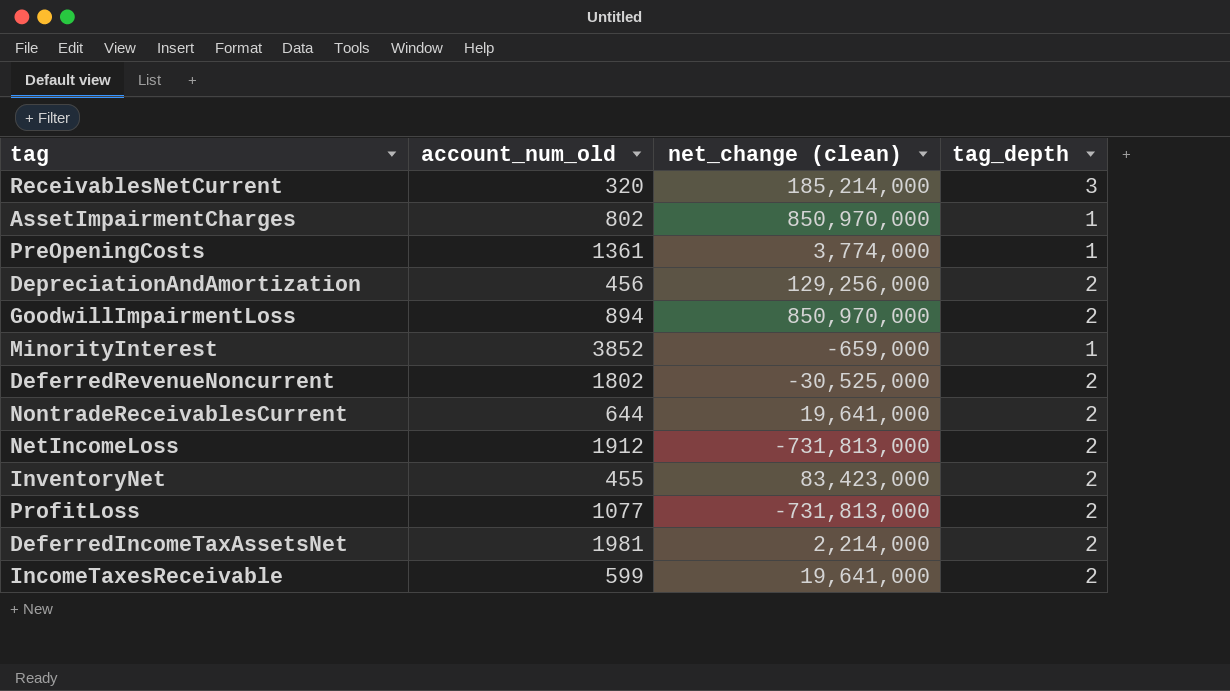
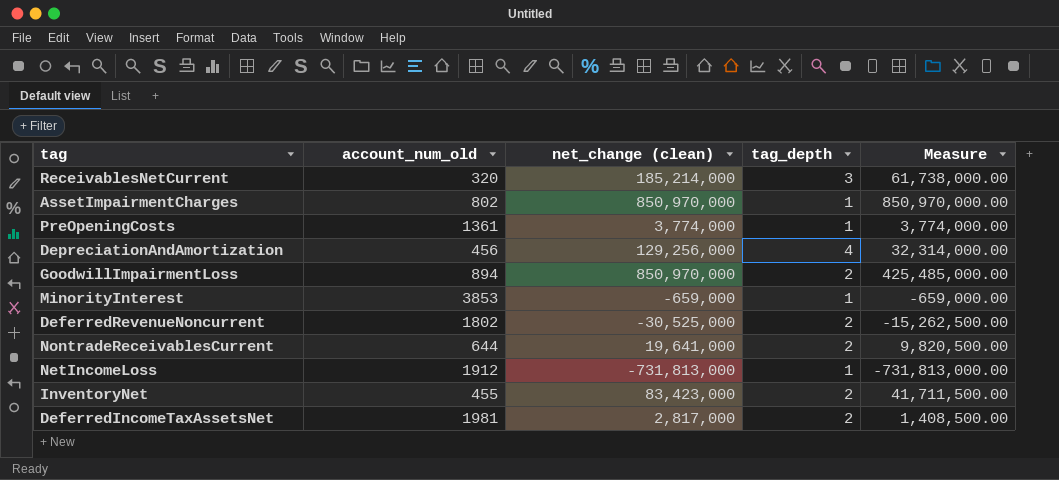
column Measure | formula: none -> [net_change (clean)] / [tag_depth]
row ProfitLoss: 1077 | -731,813,000 | 2 -> none
row IncomeTaxesReceivable: 599 | 19,641,000 | 2 -> none
DepreciationAndAmortization | tag_depth: 2 -> 4
MinorityInterest | account_num_old: 3852 -> 3853
NetIncomeLoss | tag_depth: 2 -> 1
DeferredIncomeTaxAssetsNet | net_change (clean): 2,214,000 -> 2,817,000

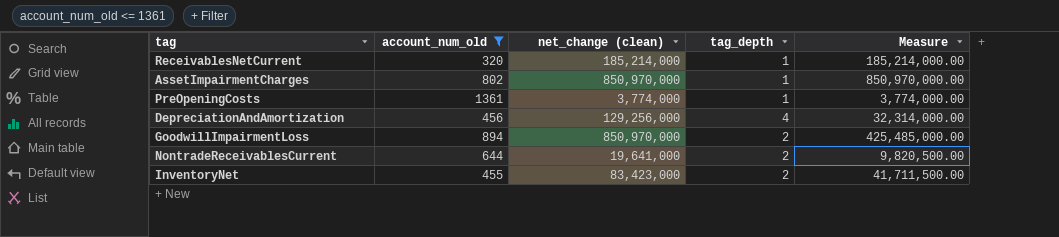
filter: none -> account_num_old <= 1361
ReceivablesNetCurrent | tag_depth: 3 -> 1
ReceivablesNetCurrent | Measure: 61,738,000.00 -> 185,214,000.00

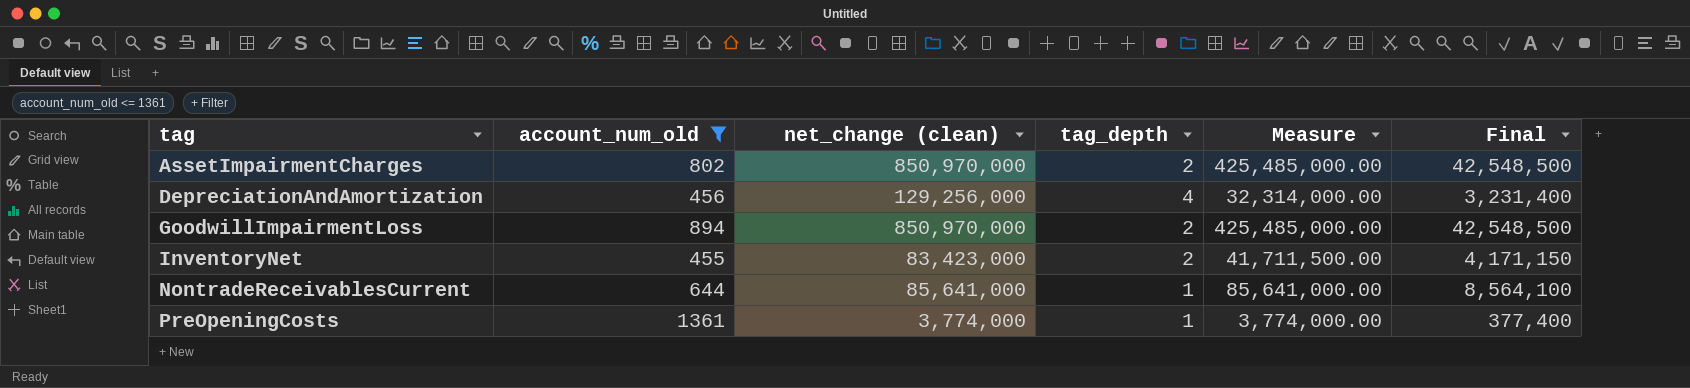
row order: none -> tag ascending
column Final | formula: none -> [Measure] * 0.1
row ReceivablesNetCurrent: 320 | 185,214,000 | 1 | 185,214,000.00 -> none
AssetImpairmentCharges | tag_depth: 1 -> 2
AssetImpairmentCharges | Measure: 850,970,000.00 -> 425,485,000.00
NontradeReceivablesCurrent | net_change (clean): 19,641,000 -> 85,641,000
NontradeReceivablesCurrent | tag_depth: 2 -> 1
NontradeReceivablesCurrent | Measure: 9,820,500.00 -> 85,641,000.00

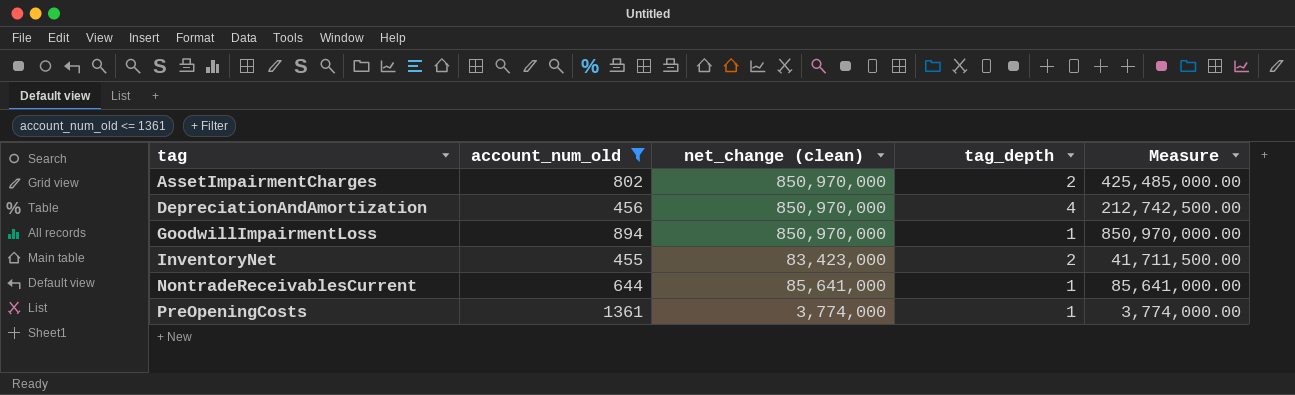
column Final | formula: [Measure] * 0.1 -> none
DepreciationAndAmortization | net_change (clean): 129,256,000 -> 850,970,000
DepreciationAndAmortization | Measure: 32,314,000.00 -> 212,742,500.00
GoodwillImpairmentLoss | tag_depth: 2 -> 1
GoodwillImpairmentLoss | Measure: 425,485,000.00 -> 850,970,000.00

